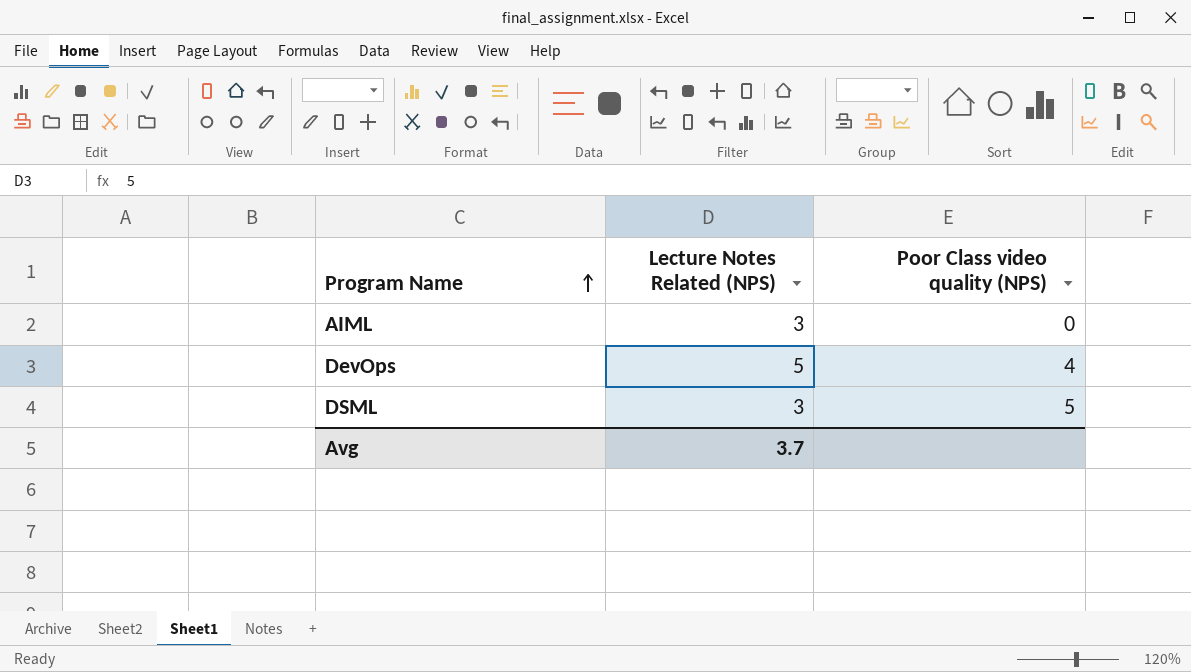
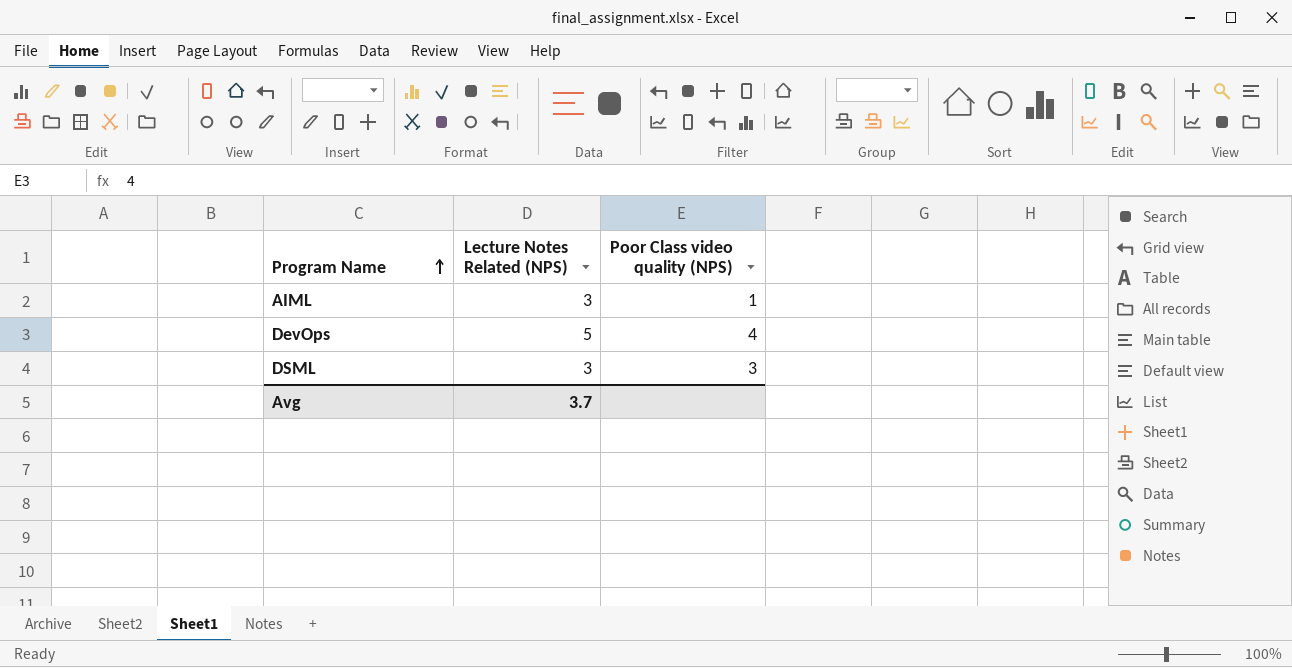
AIML | Poor Class video quality (NPS): 0 -> 1
DSML | Poor Class video quality (NPS): 5 -> 3

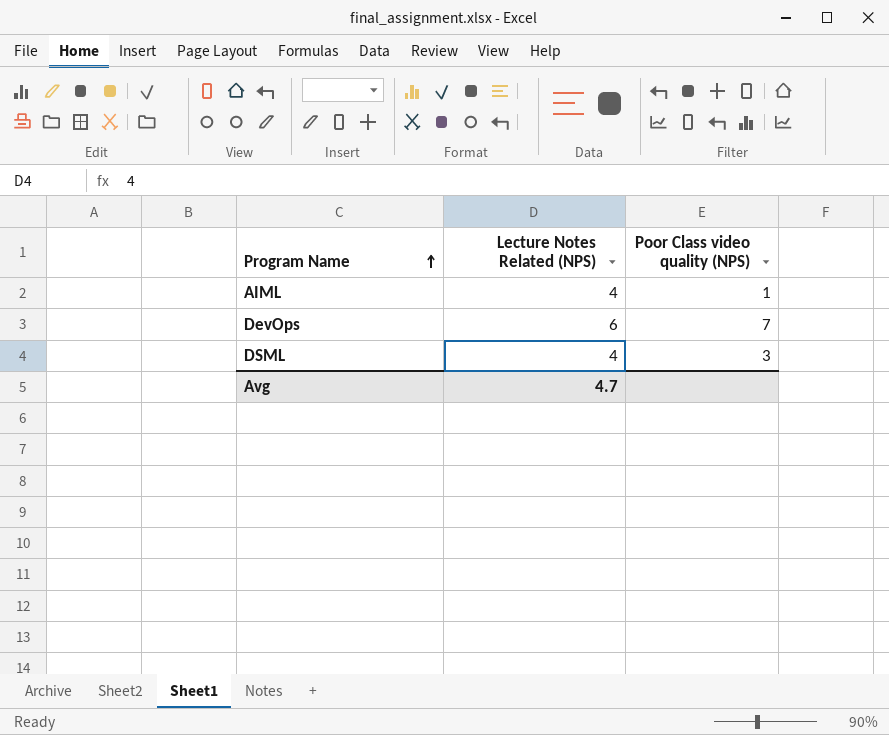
AIML | Lecture Notes Related (NPS): 3 -> 4
DevOps | Lecture Notes Related (NPS): 5 -> 6
DevOps | Poor Class video quality (NPS): 4 -> 7
DSML | Lecture Notes Related (NPS): 3 -> 4
Avg | Lecture Notes Related (NPS): 3.7 -> 4.7

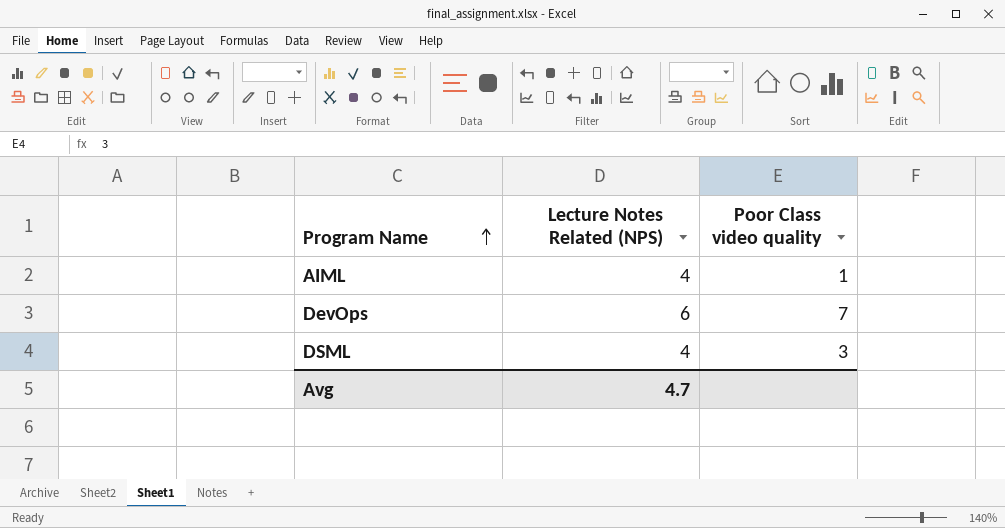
column name: Poor Class video quality (NPS) -> Poor Class video quality

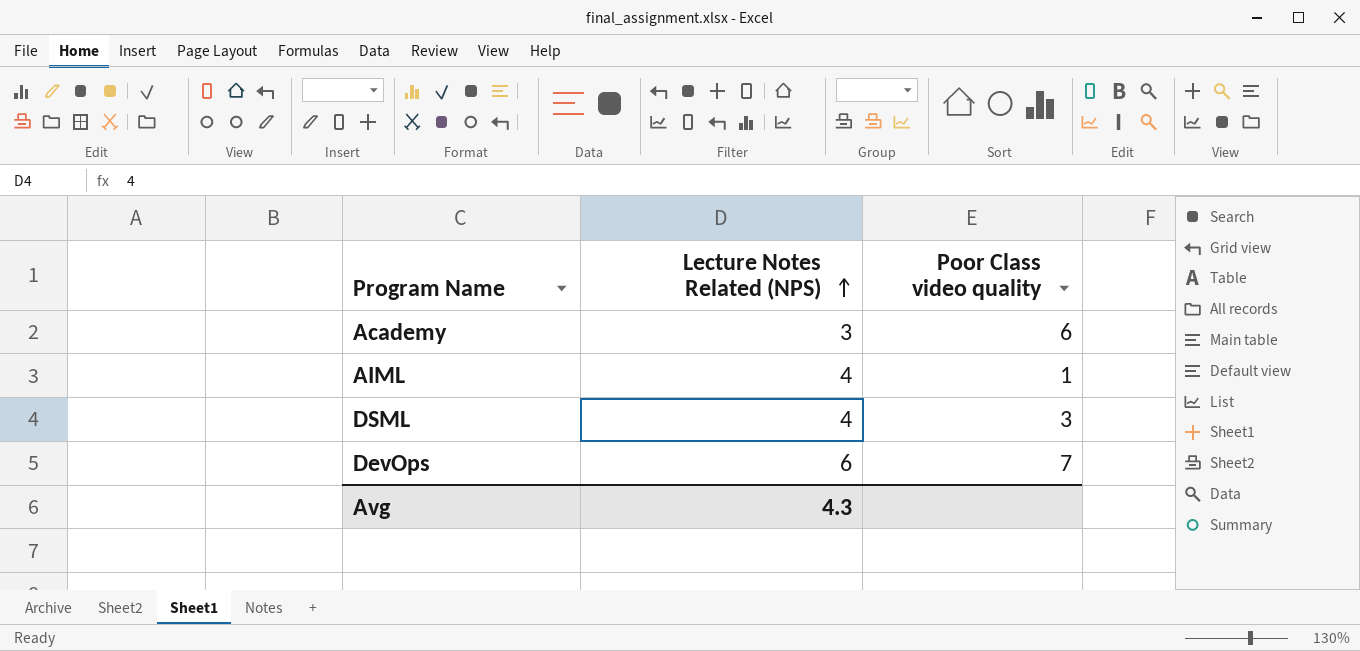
row order: Program Name ascending -> Lecture Notes Related (NPS) ascending
row Academy: none -> 3 | 6
Avg | Lecture Notes Related (NPS): 4.7 -> 4.3

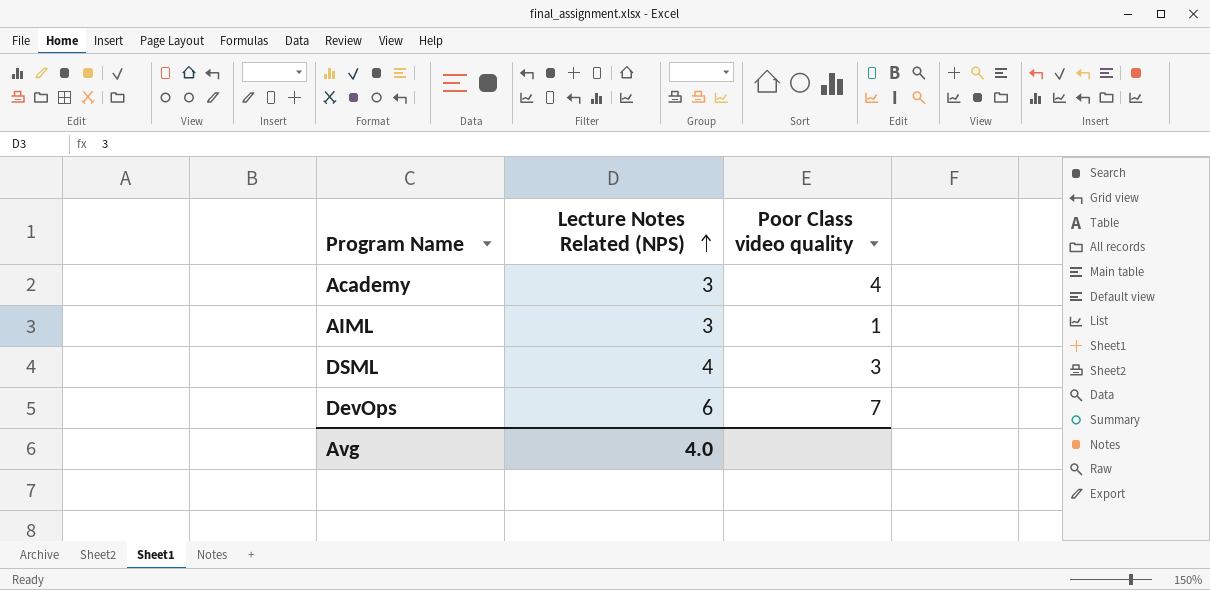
Academy | Poor Class video quality: 6 -> 4
AIML | Lecture Notes Related (NPS): 4 -> 3
Avg | Lecture Notes Related (NPS): 4.3 -> 4.0

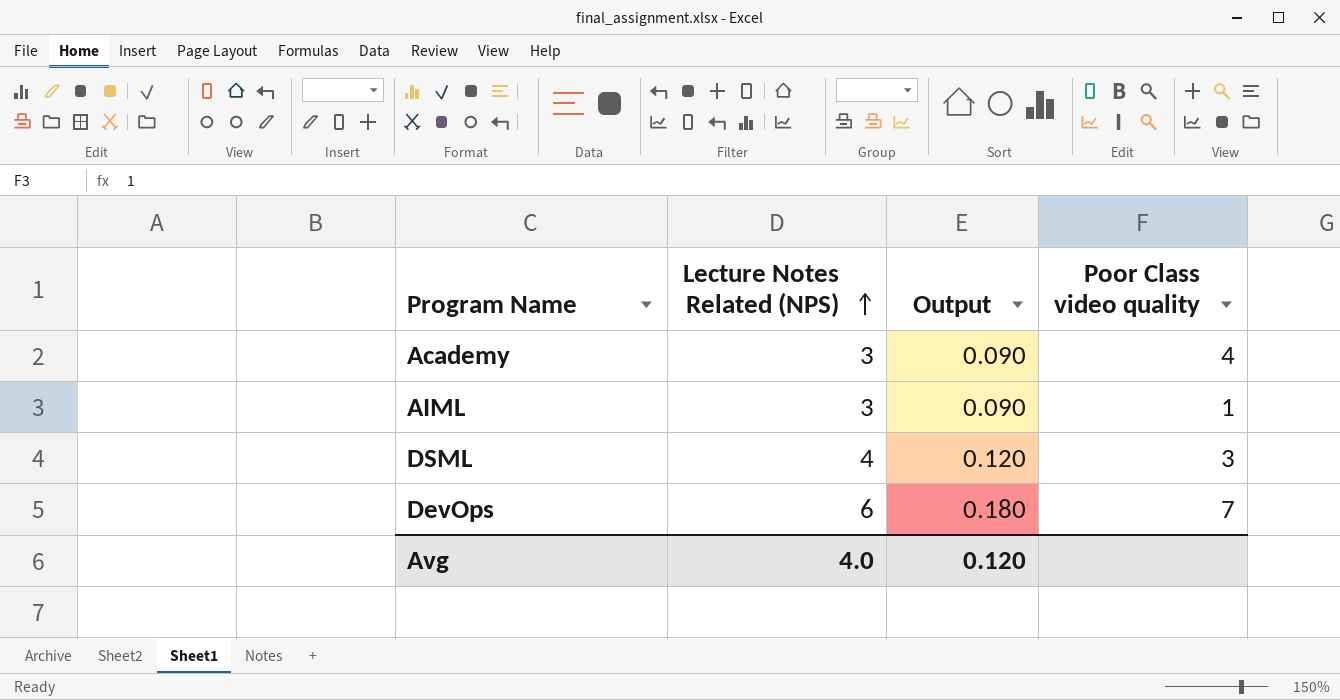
column Output | formula: none -> [Lecture Notes Related (NPS)] * 0.03

